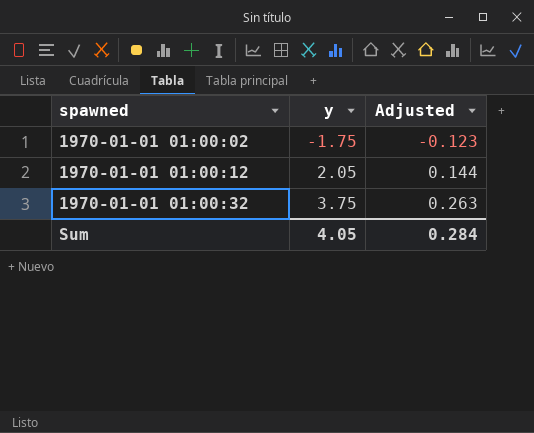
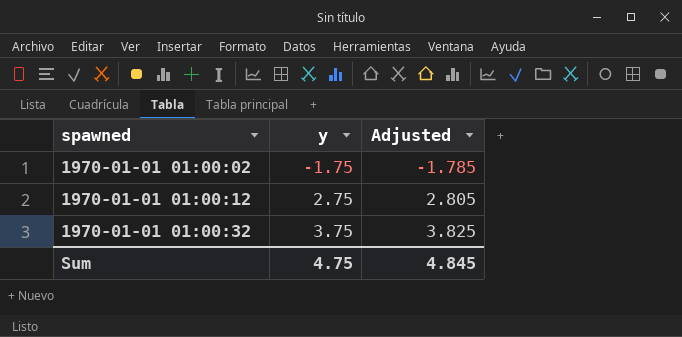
column Adjusted | formula: [y] * 0.07 -> [y] * 1.02
1970-01-01 01:00:12 | y: 2.05 -> 2.75
Sum | y: 4.05 -> 4.75
Sum | Adjusted: 0.284 -> 4.845

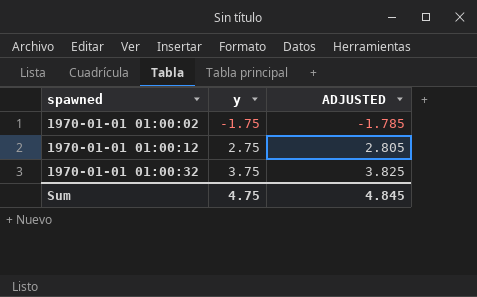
column name: Adjusted -> ADJUSTED

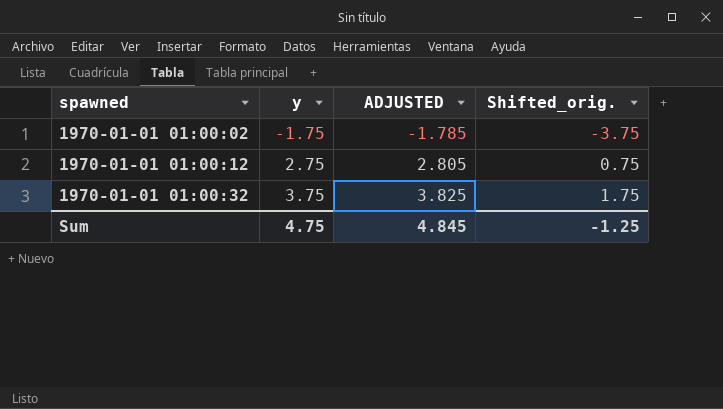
column Shifted_orig. | formula: none -> [y] - 2

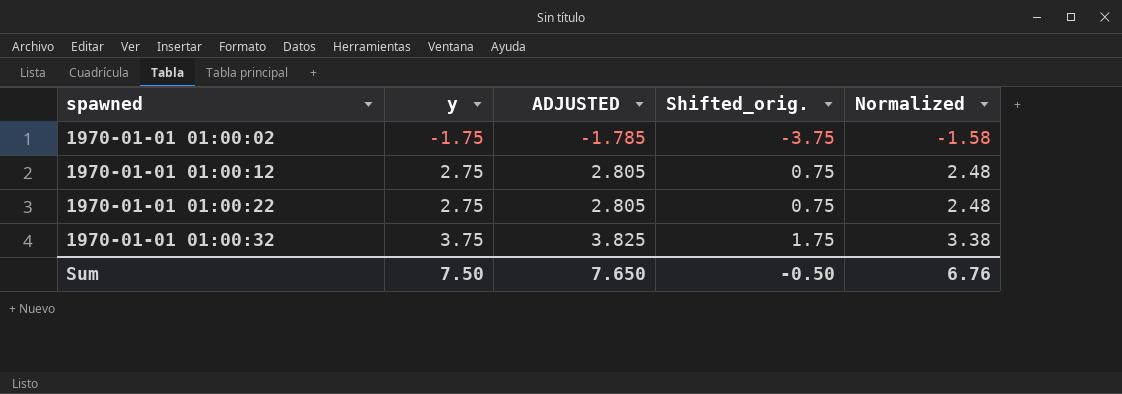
column Normalized | formula: none -> [y] * 0.9
row 1970-01-01 01:00:22: none -> 2.75 | 2.805 | 0.75 | 2.48
Sum | y: 4.75 -> 7.50
Sum | ADJUSTED: 4.845 -> 7.650
Sum | Shifted_orig.: -1.25 -> -0.50

